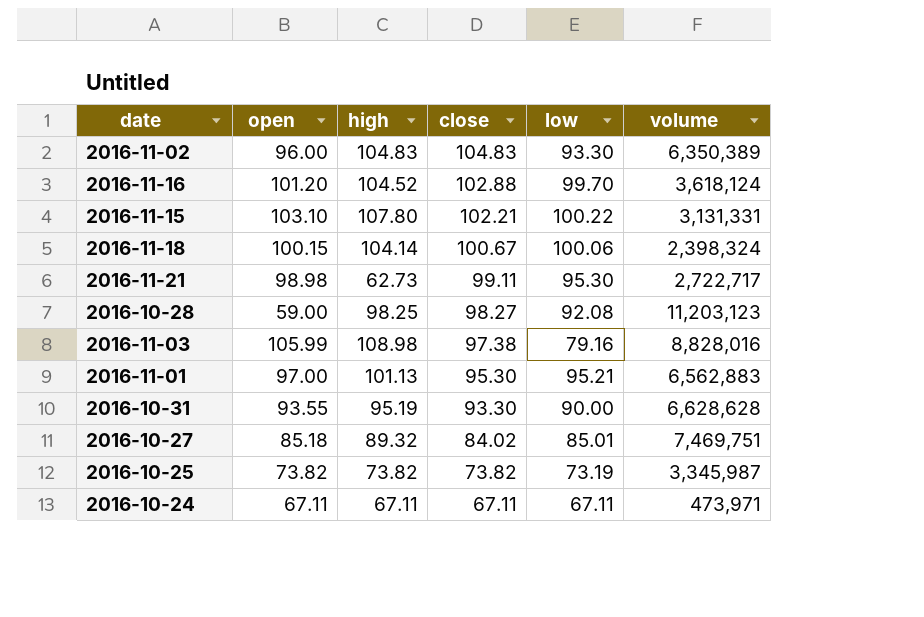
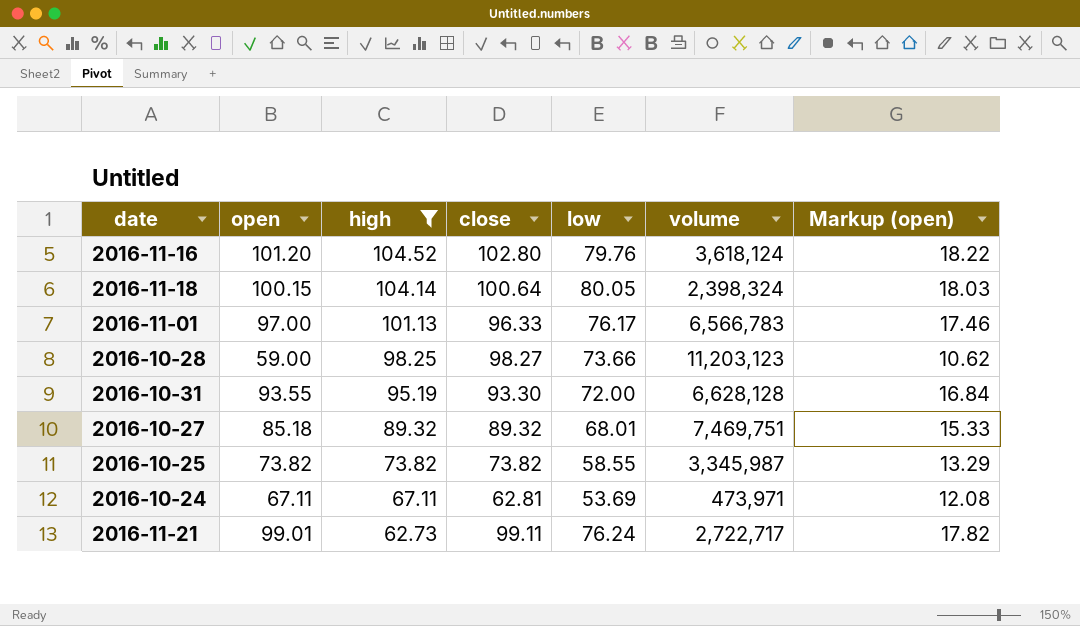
filter: none -> high <= 104.52
row order: close descending -> high descending
column Markup (open) | formula: none -> [open] * 0.18
2016-11-16 | close: 102.88 -> 102.80
2016-11-16 | low: 99.70 -> 79.76
2016-11-18 | close: 100.67 -> 100.64
2016-11-18 | low: 100.06 -> 80.05
2016-11-01 | close: 95.30 -> 96.33
2016-11-01 | low: 95.21 -> 76.17
2016-11-01 | volume: 6,562,883 -> 6,566,783
2016-10-28 | low: 92.08 -> 73.66
2016-10-31 | low: 90.00 -> 72.00
2016-10-31 | volume: 6,628,628 -> 6,628,128
2016-10-27 | close: 84.02 -> 89.32
2016-10-27 | low: 85.01 -> 68.01
2016-10-25 | low: 73.19 -> 58.55
2016-10-24 | close: 67.11 -> 62.81
2016-10-24 | low: 67.11 -> 53.69
2016-11-21 | open: 98.98 -> 99.01
2016-11-21 | low: 95.30 -> 76.24

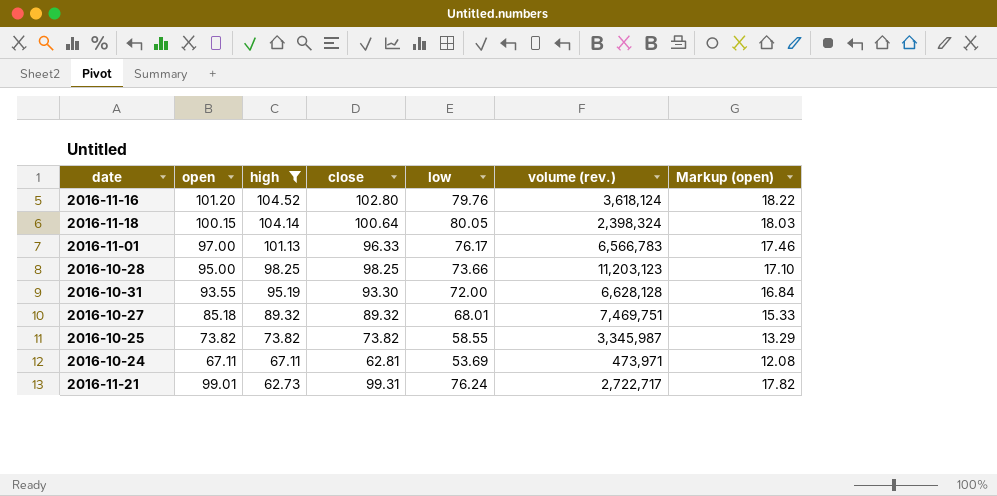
column name: volume -> volume (rev.)
2016-10-28 | open: 59.00 -> 95.00
2016-10-28 | close: 98.27 -> 98.25
2016-10-28 | Markup (open): 10.62 -> 17.10
2016-11-21 | close: 99.11 -> 99.31

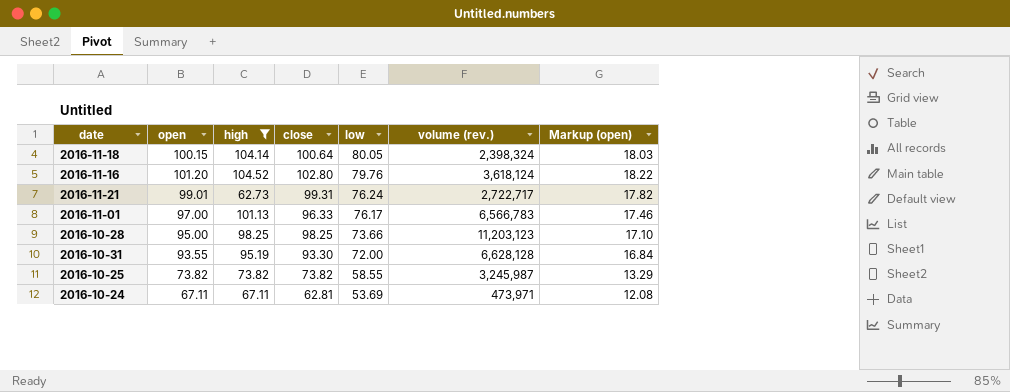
row order: high descending -> low descending
row 2016-10-27: 85.18 | 89.32 | 89.32 | 68.01 | 7,469,751 | 15.33 -> none
2016-10-25 | volume (rev.): 3,345,987 -> 3,245,987

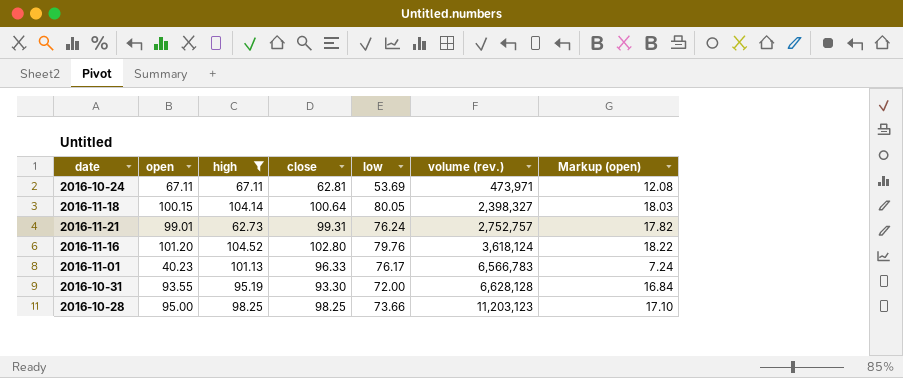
row order: low descending -> volume (rev.) ascending
row 2016-10-25: 73.82 | 73.82 | 73.82 | 58.55 | 3,245,987 | 13.29 -> none
2016-11-18 | volume (rev.): 2,398,324 -> 2,398,327
2016-11-21 | volume (rev.): 2,722,717 -> 2,752,757
2016-11-01 | open: 97.00 -> 40.23
2016-11-01 | Markup (open): 17.46 -> 7.24

